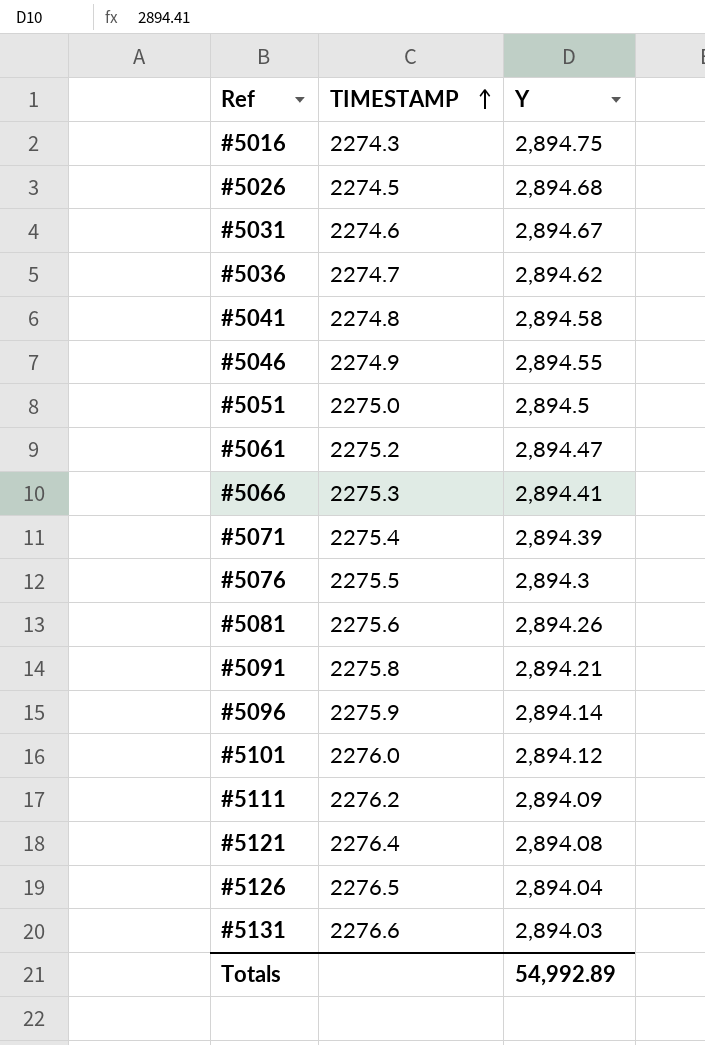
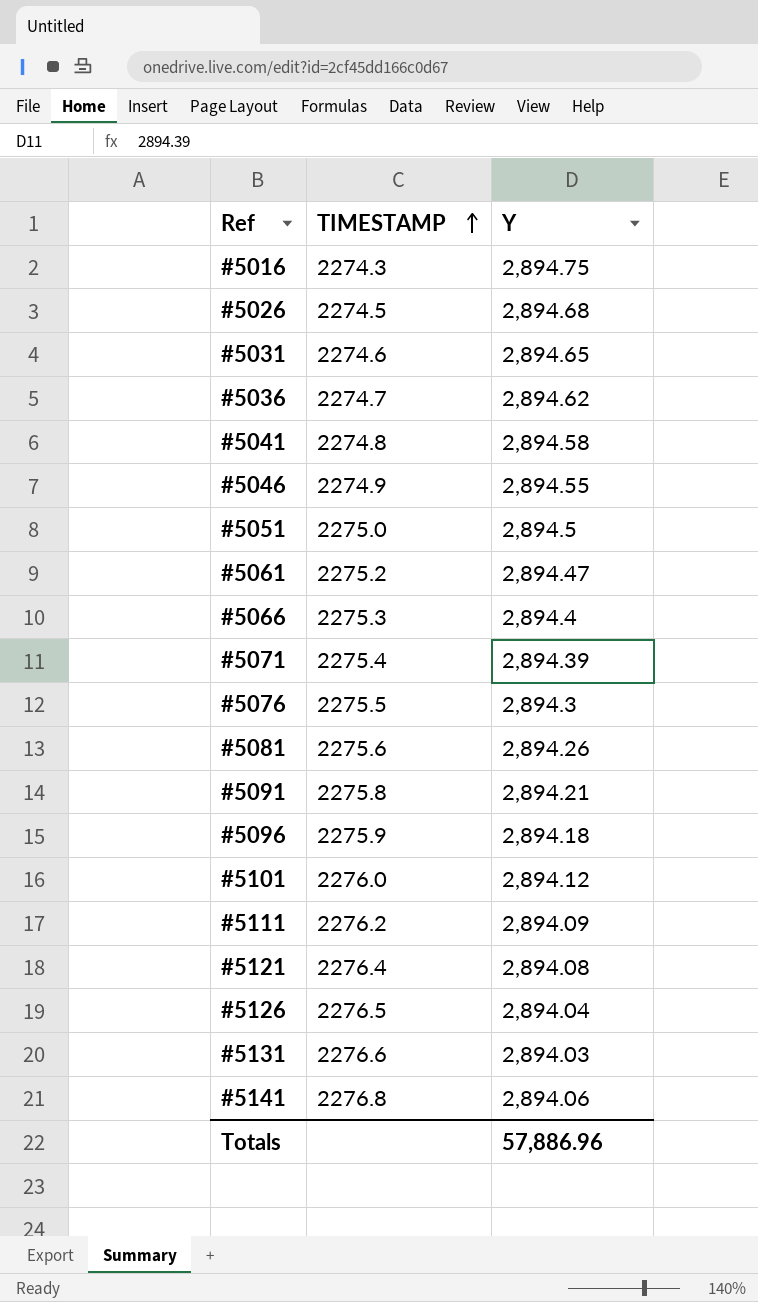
#5031 | Y: 2,894.67 -> 2,894.65
#5066 | Y: 2,894.41 -> 2,894.4
#5096 | Y: 2,894.14 -> 2,894.18
row #5141: none -> 2276.8 | 2,894.06
Totals | Y: 54,992.89 -> 57,886.96

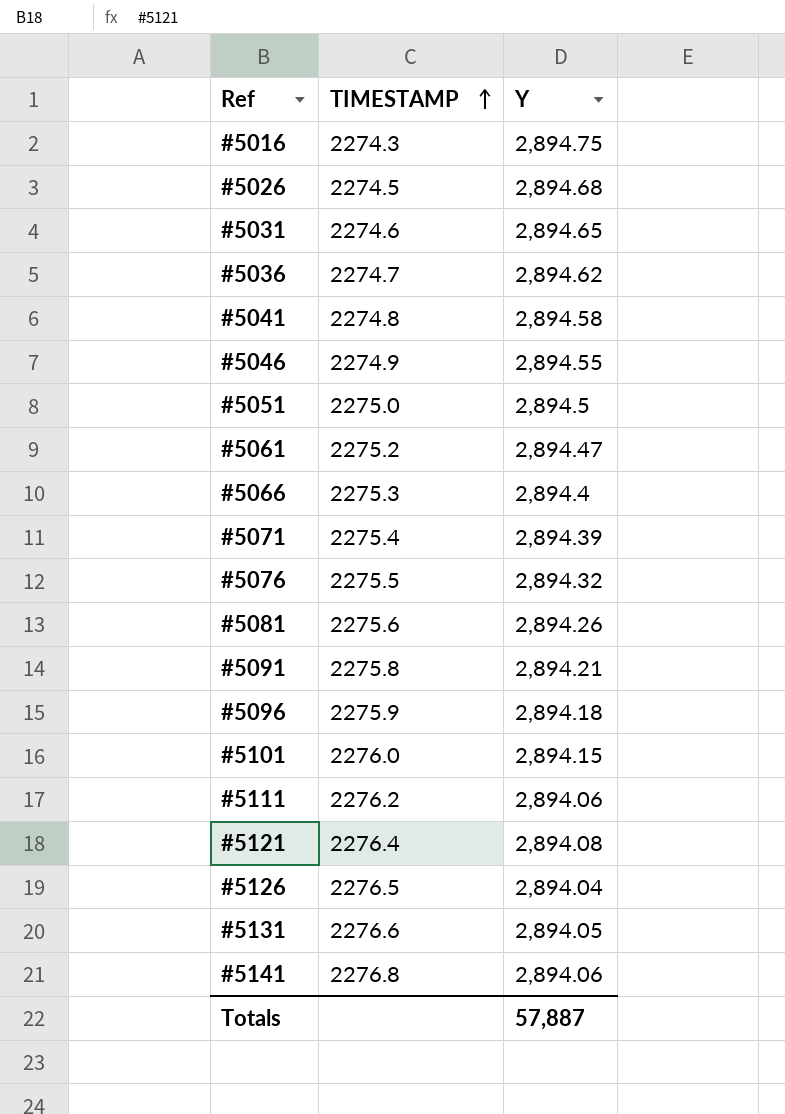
#5076 | Y: 2,894.3 -> 2,894.32
#5101 | Y: 2,894.12 -> 2,894.15
#5111 | Y: 2,894.09 -> 2,894.06
#5131 | Y: 2,894.03 -> 2,894.05
Totals | Y: 57,886.96 -> 57,887

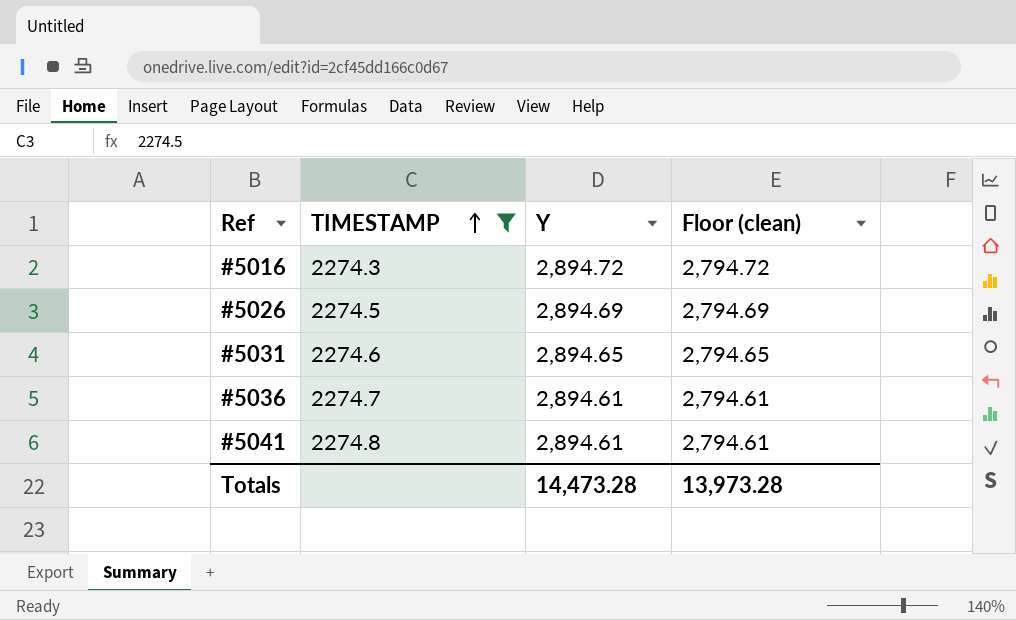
filter: none -> TIMESTAMP <= 2274.8
column Floor (clean) | formula: none -> [Y] - 100
#5016 | Y: 2,894.75 -> 2,894.72
#5026 | Y: 2,894.68 -> 2,894.69
#5036 | Y: 2,894.62 -> 2,894.61
#5041 | Y: 2,894.58 -> 2,894.61
Totals | Y: 57,887 -> 14,473.28

